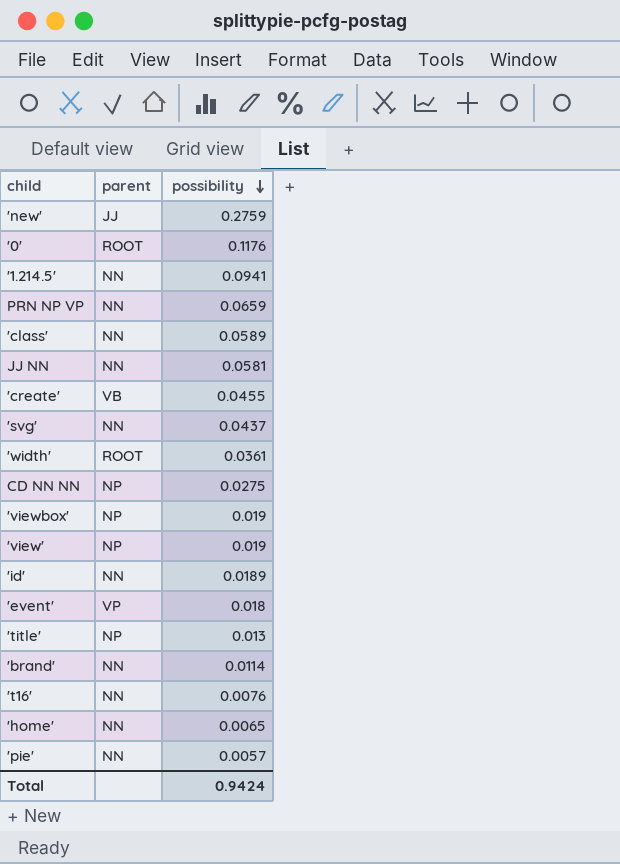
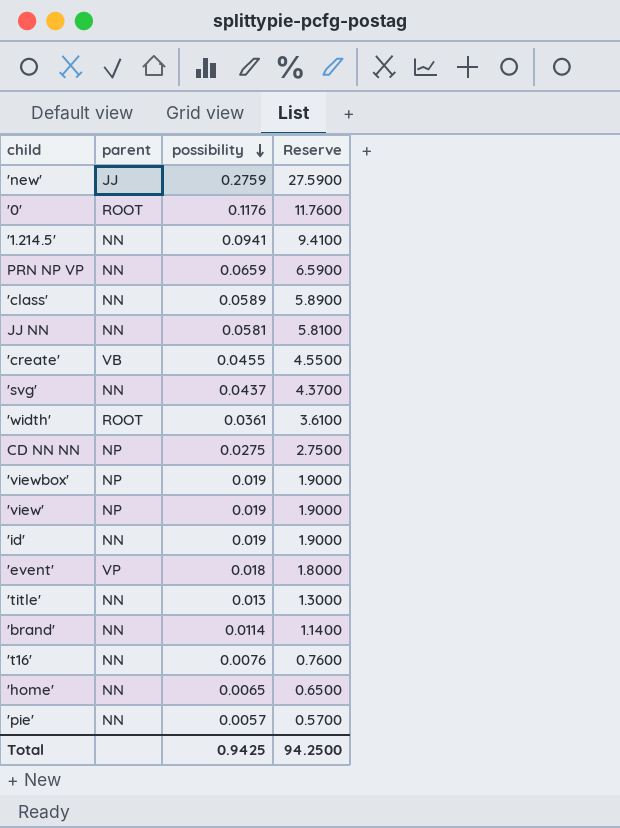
column Reserve | formula: none -> [possibility] * 100
'id' | possibility: 0.0189 -> 0.019
'title' | parent: NP -> NN
Total | possibility: 0.9424 -> 0.9425

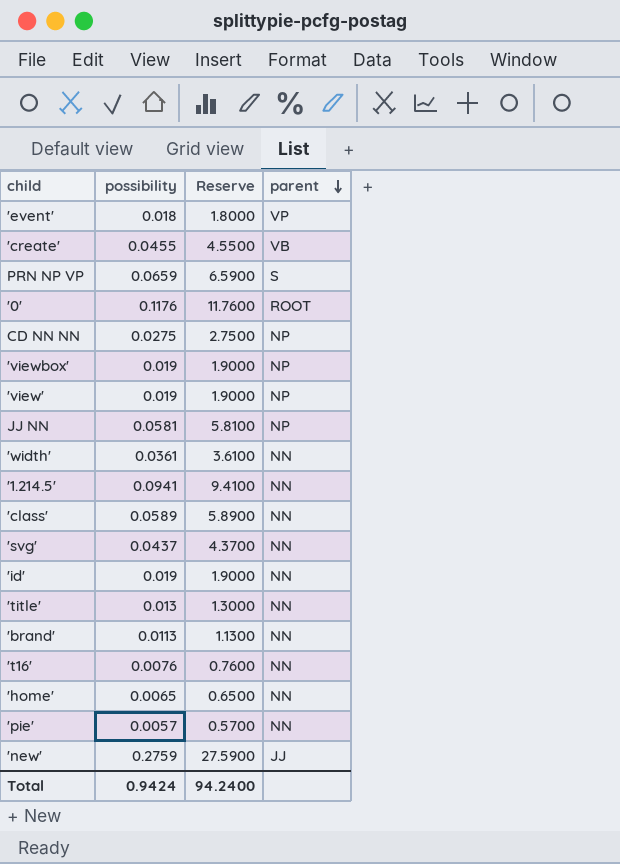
row order: possibility descending -> parent descending
column parent | position: 2 -> 4
PRN NP VP | parent: NN -> S
JJ NN | parent: NN -> NP
'width' | parent: ROOT -> NN
'brand' | possibility: 0.0114 -> 0.0113
'brand' | Reserve: 1.1400 -> 1.1300
Total | possibility: 0.9425 -> 0.9424
Total | Reserve: 94.2500 -> 94.2400

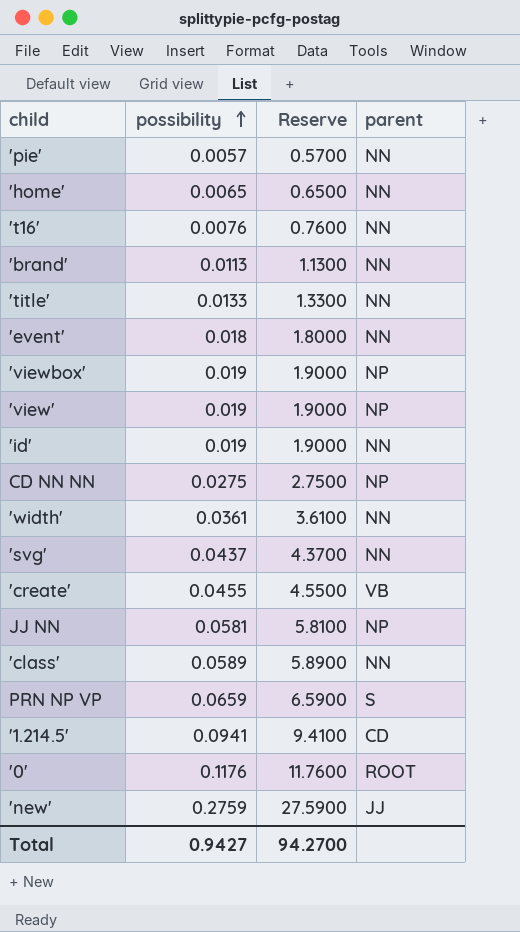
row order: parent descending -> possibility ascending
'title' | possibility: 0.013 -> 0.0133
'title' | Reserve: 1.3000 -> 1.3300
'event' | parent: VP -> NN
'1.214.5' | parent: NN -> CD
Total | possibility: 0.9424 -> 0.9427
Total | Reserve: 94.2400 -> 94.2700

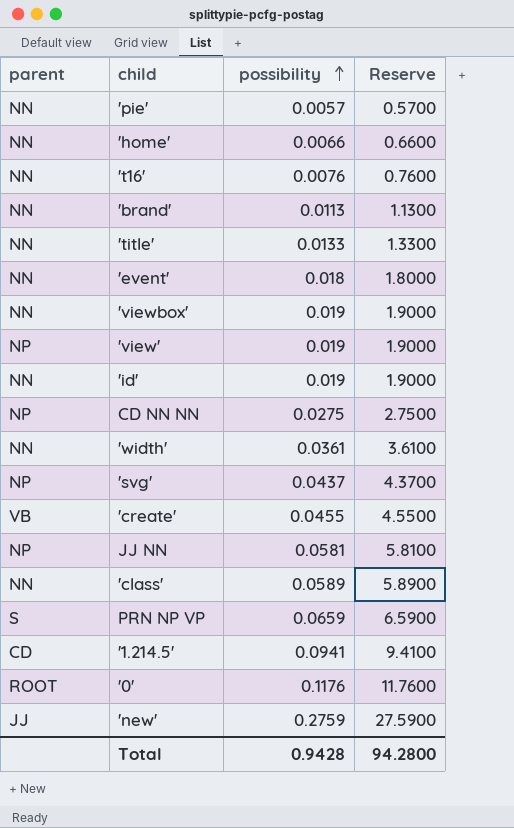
column parent | position: 4 -> 1
'home' | possibility: 0.0065 -> 0.0066
'home' | Reserve: 0.6500 -> 0.6600
'viewbox' | parent: NP -> NN
'svg' | parent: NN -> NP
Total | possibility: 0.9427 -> 0.9428
Total | Reserve: 94.2700 -> 94.2800

